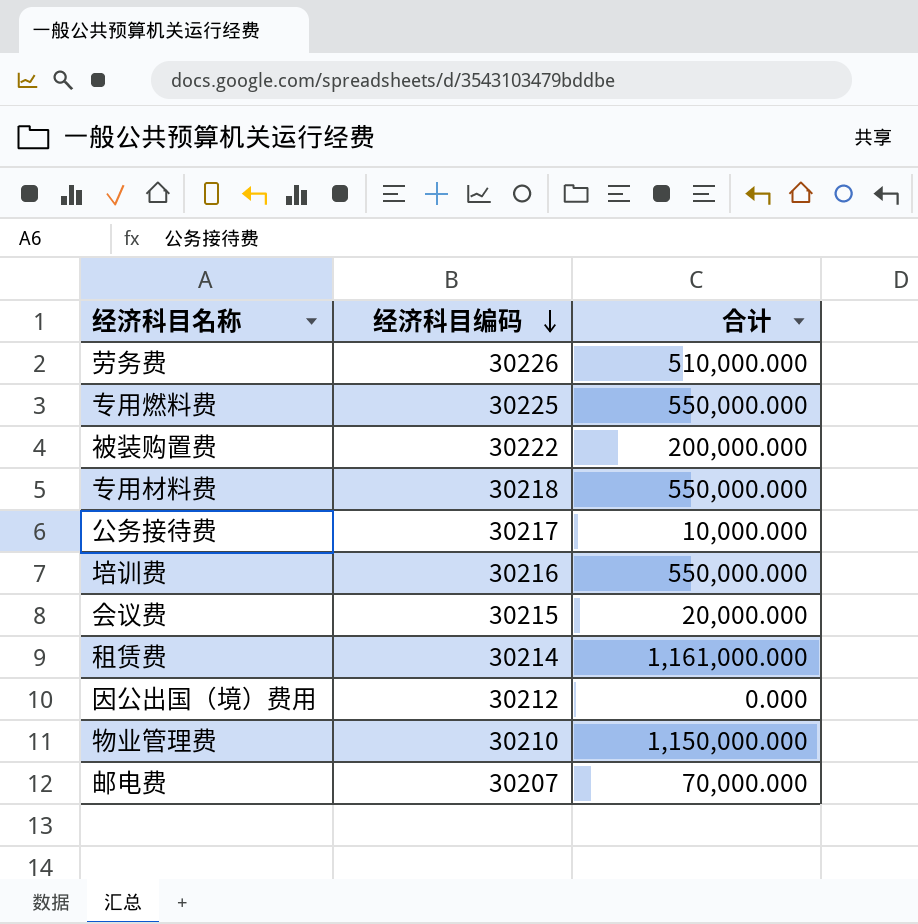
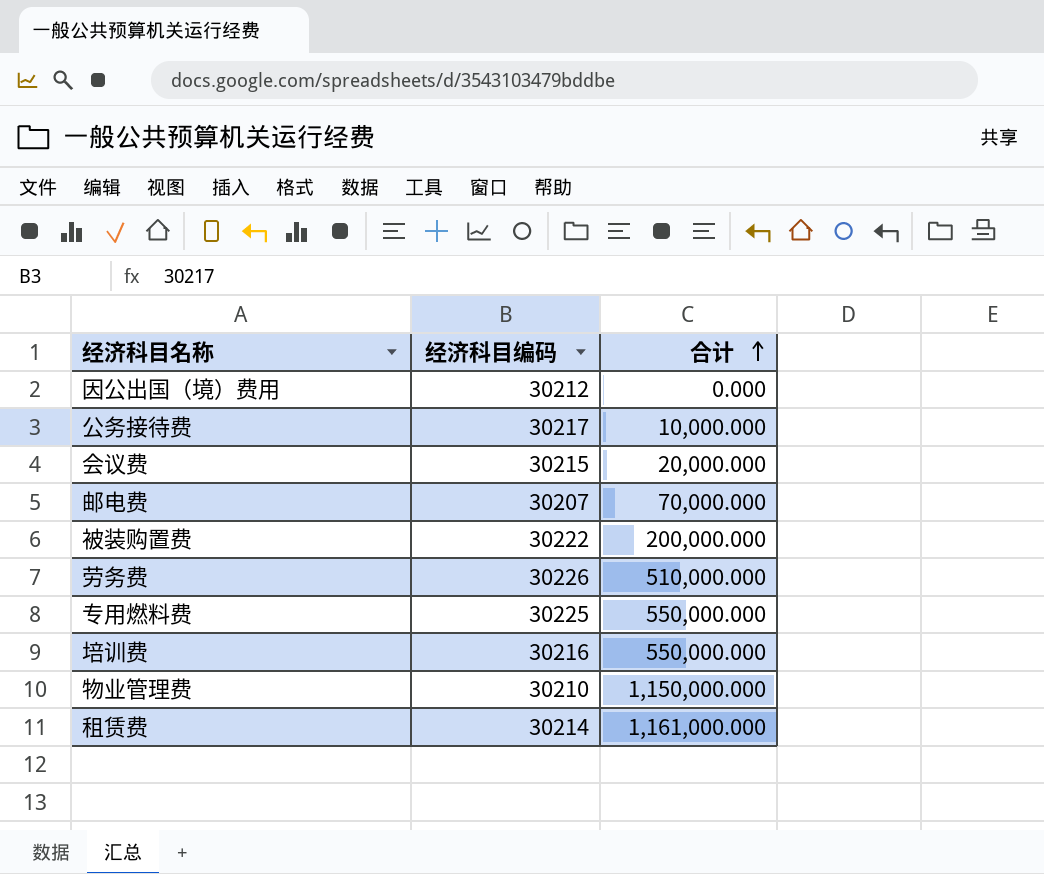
row order: 经济科目编码 descending -> 合计 ascending
row 专用材料费: 30218 | 550,000.000 -> none

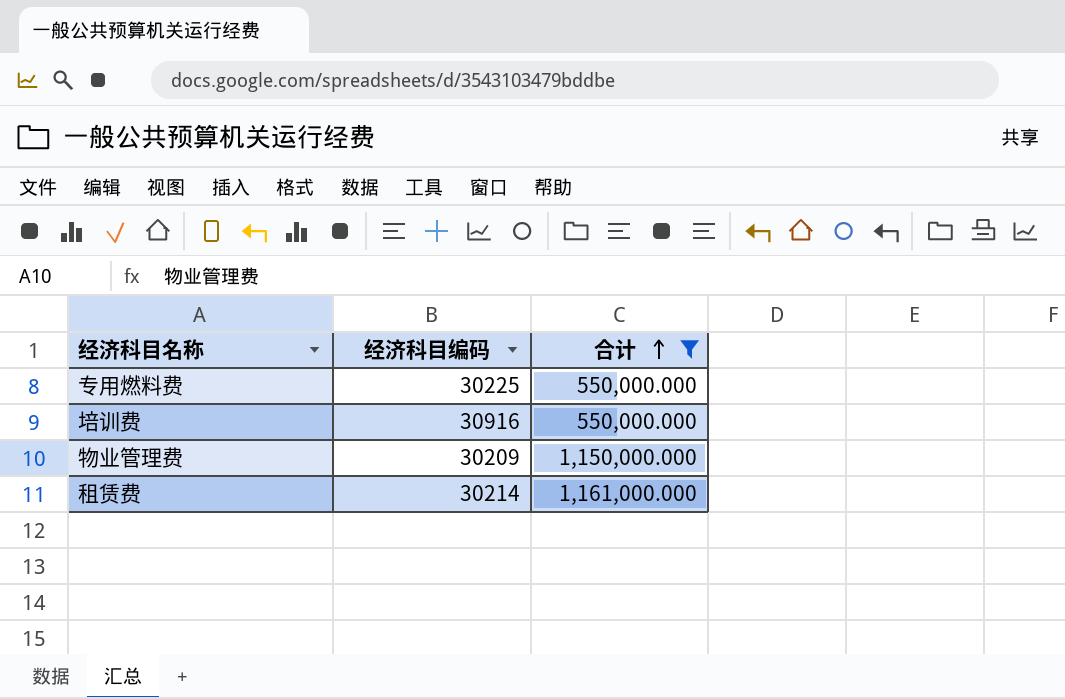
filter: none -> 合计 >= 550,000.000
培训费 | 经济科目编码: 30216 -> 30916
物业管理费 | 经济科目编码: 30210 -> 30209

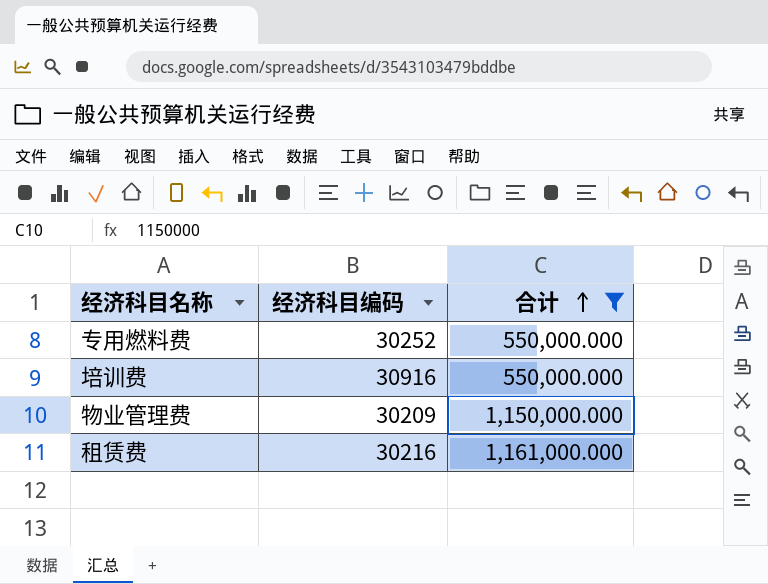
专用燃料费 | 经济科目编码: 30225 -> 30252
租赁费 | 经济科目编码: 30214 -> 30216

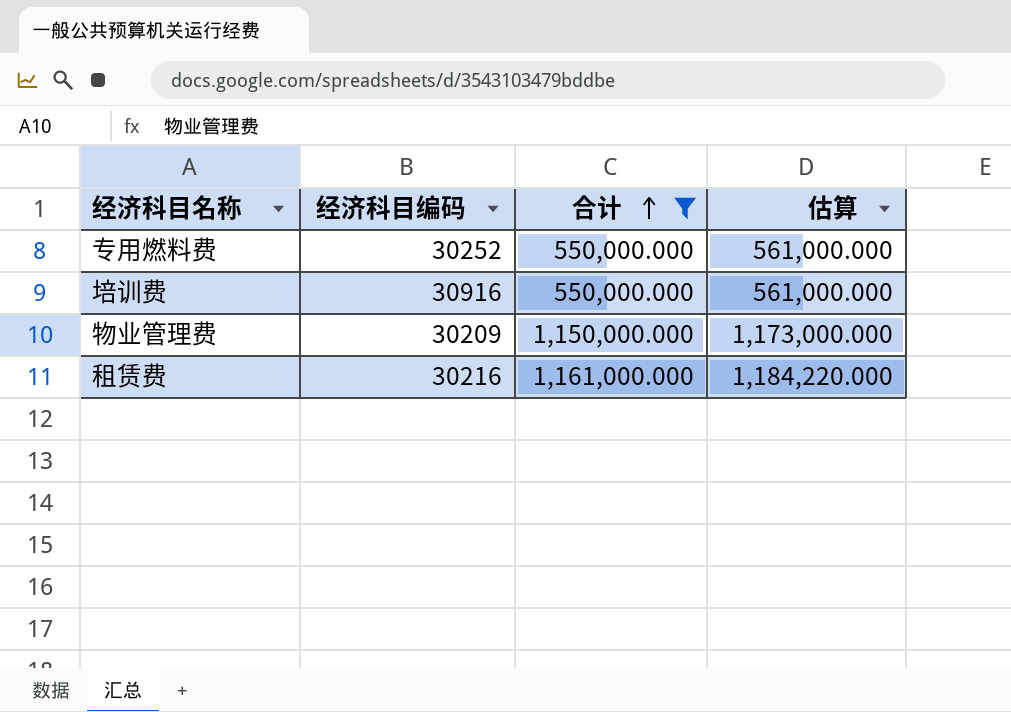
column 估算 | formula: none -> [合计] * 1.02

